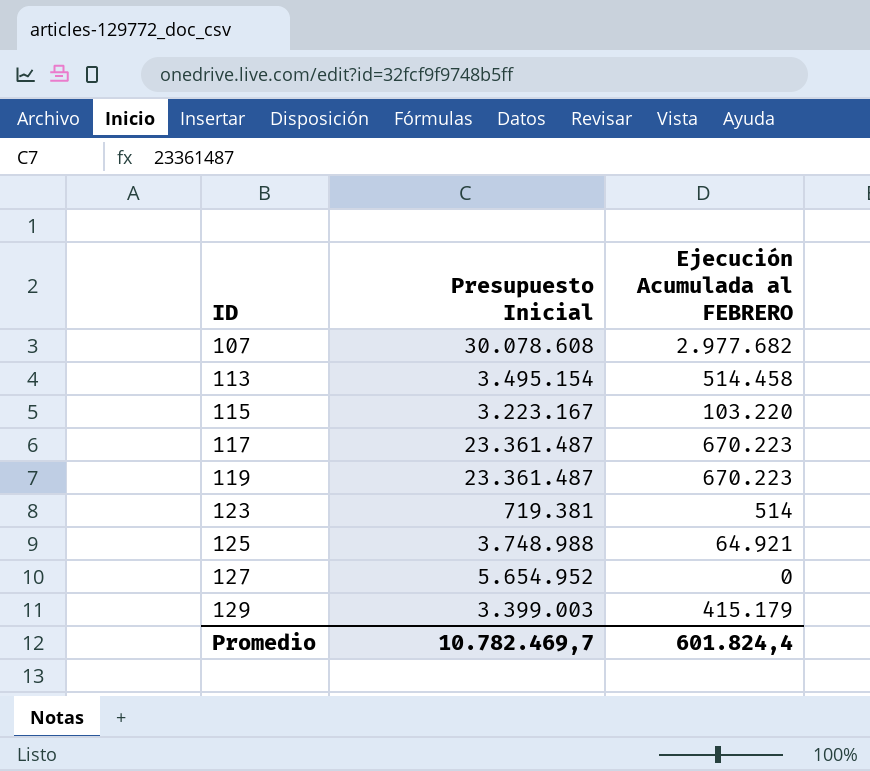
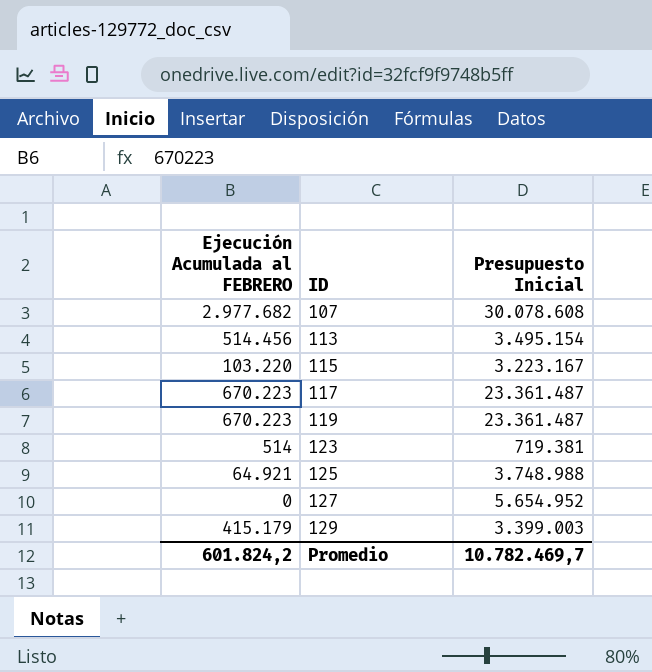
column Ejecución Acumulada al FEBRERO | position: 3 -> 1
113 | Ejecución Acumulada al FEBRERO: 514.458 -> 514.456
Promedio | Ejecución Acumulada al FEBRERO: 601.824,4 -> 601.824,2

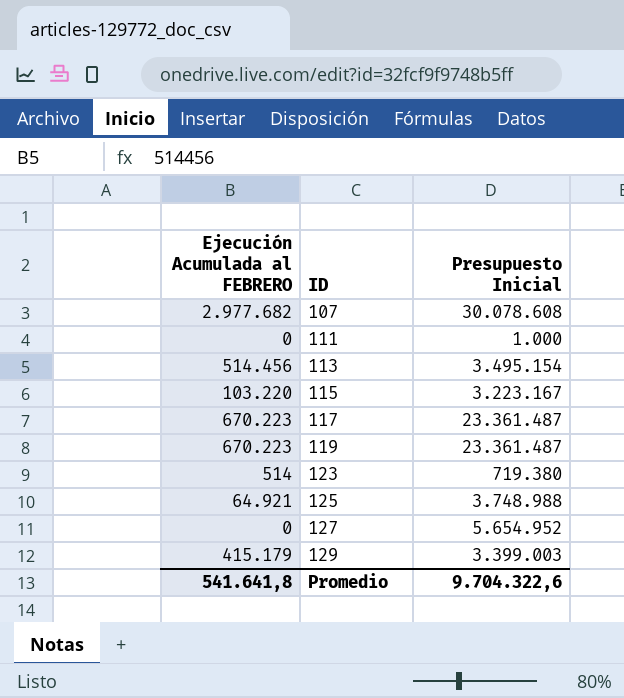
row 111: none -> 0 | 1.000
123 | Presupuesto Inicial: 719.381 -> 719.380
Promedio | Ejecución Acumulada al FEBRERO: 601.824,2 -> 541.641,8
Promedio | Presupuesto Inicial: 10.782.469,7 -> 9.704.322,6

